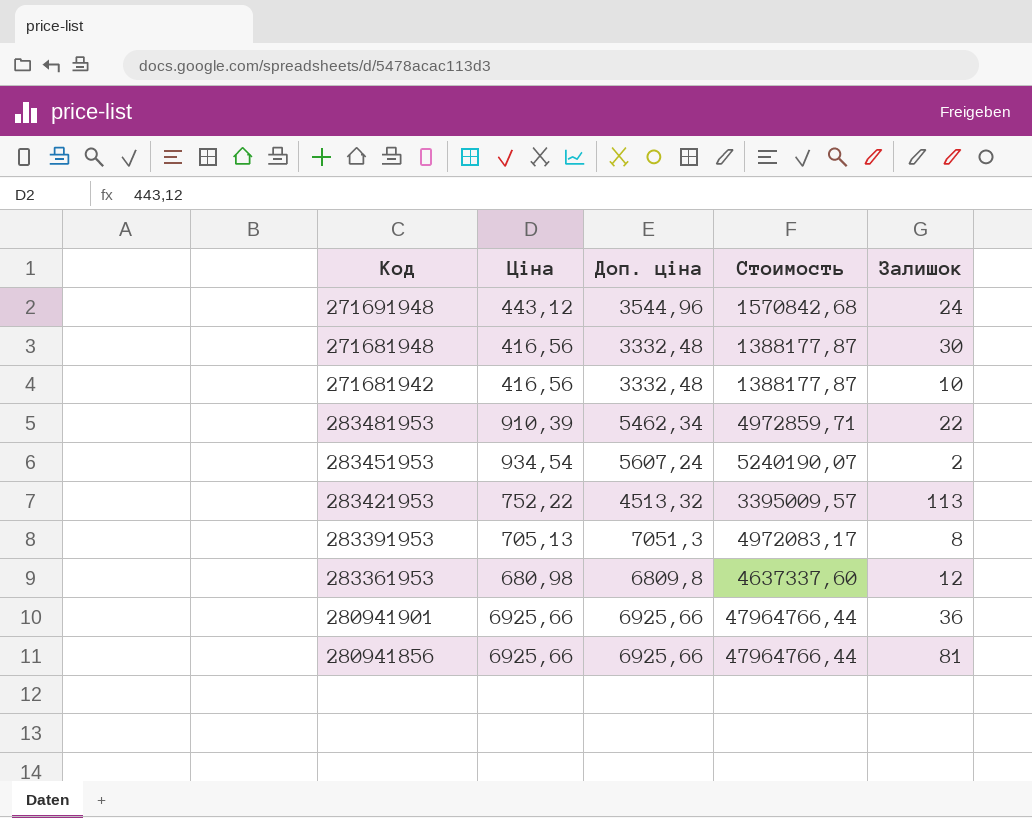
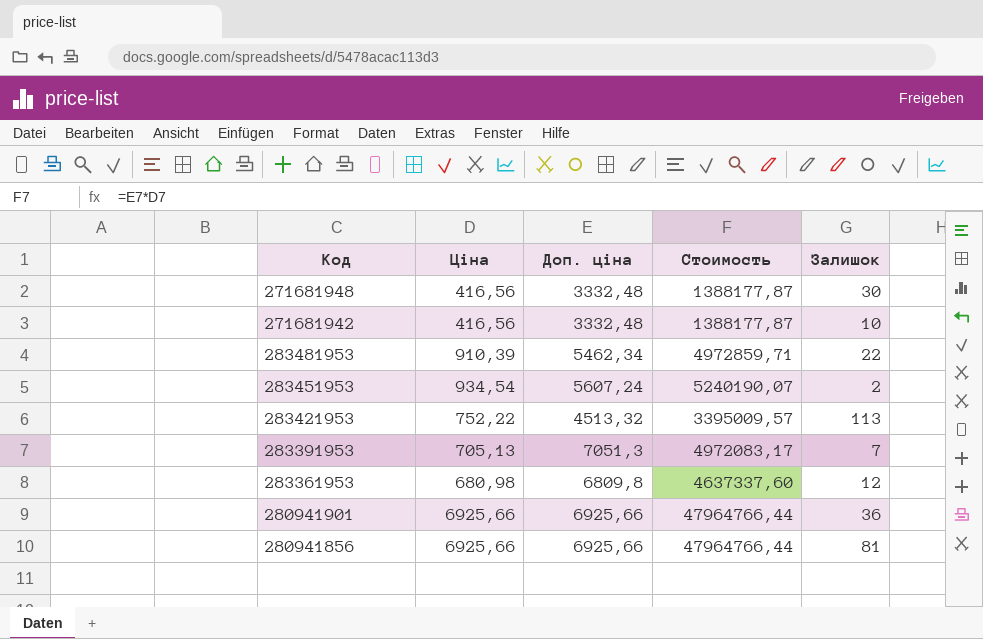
row 271691948: 443,12 | 3544,96 | 1570842,68 | 24 -> none
283391953 | Залишок: 8 -> 7

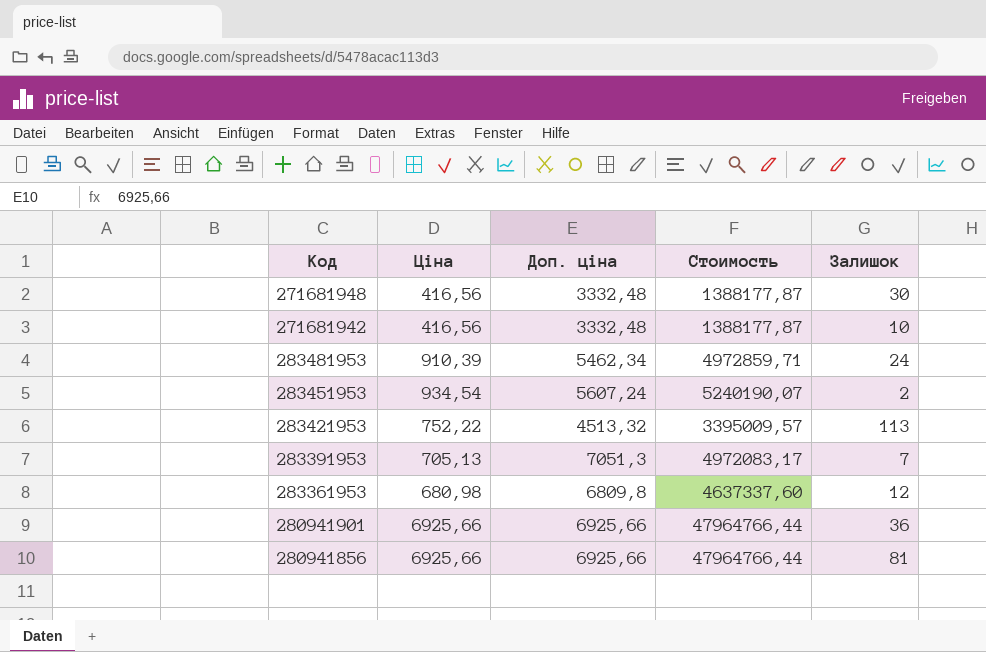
283481953 | Залишок: 22 -> 24

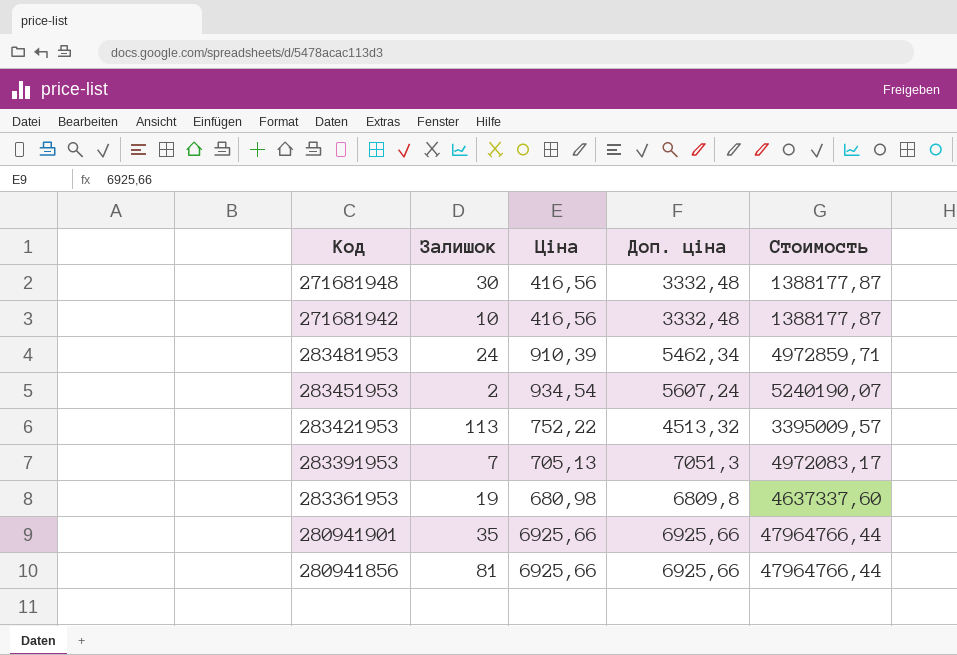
column Залишок | position: 5 -> 2
283361953 | Залишок: 12 -> 19
280941901 | Залишок: 36 -> 35

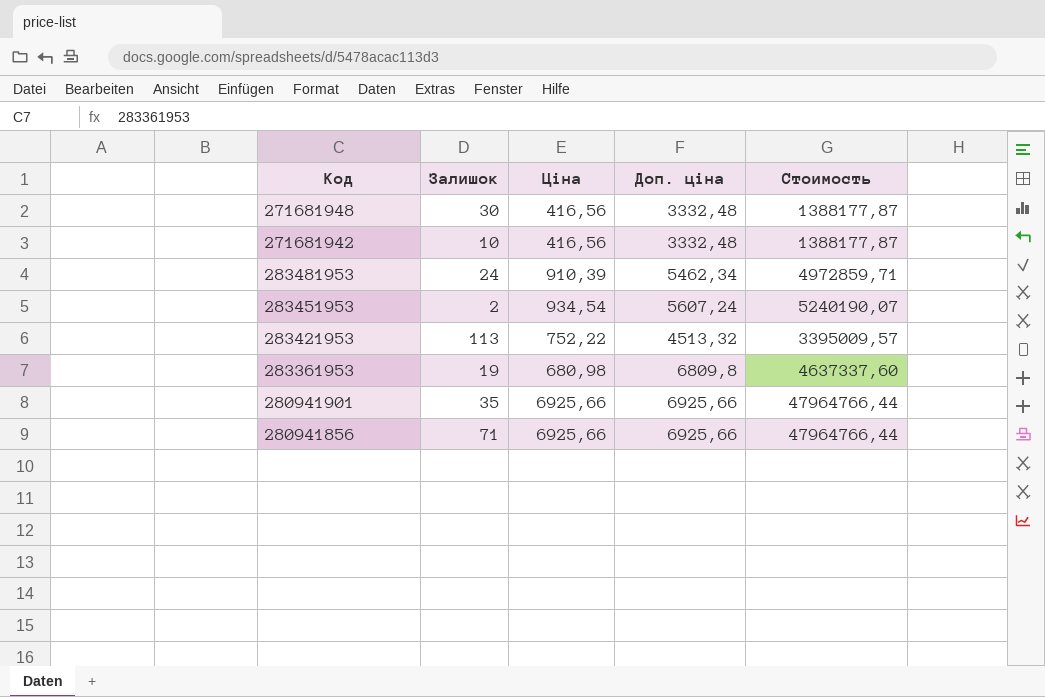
row 283391953: 7 | 705,13 | 7051,3 | 4972083,17 -> none
280941856 | Залишок: 81 -> 71

